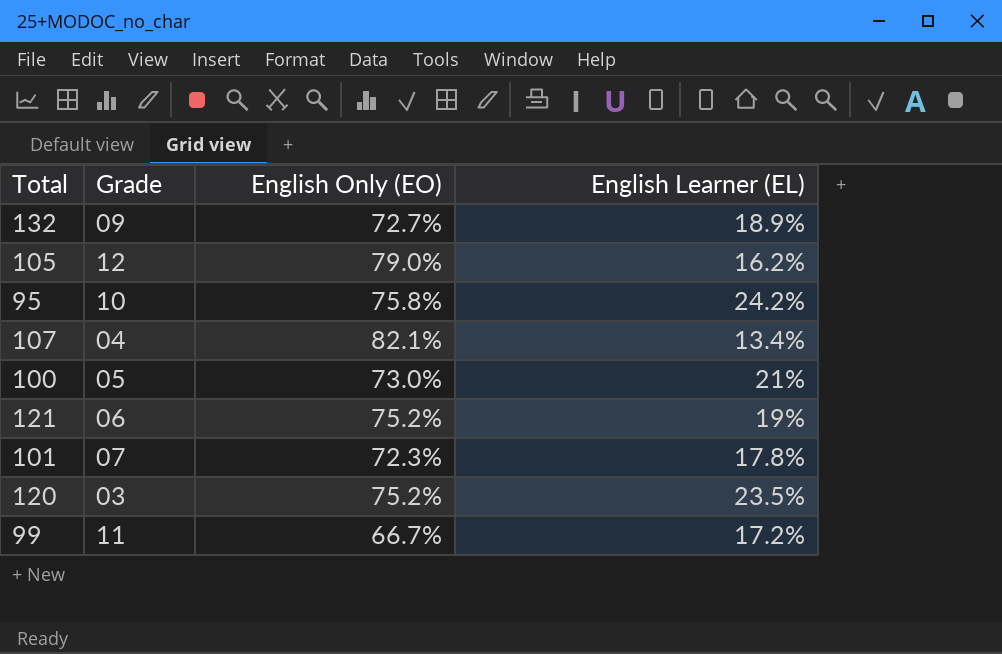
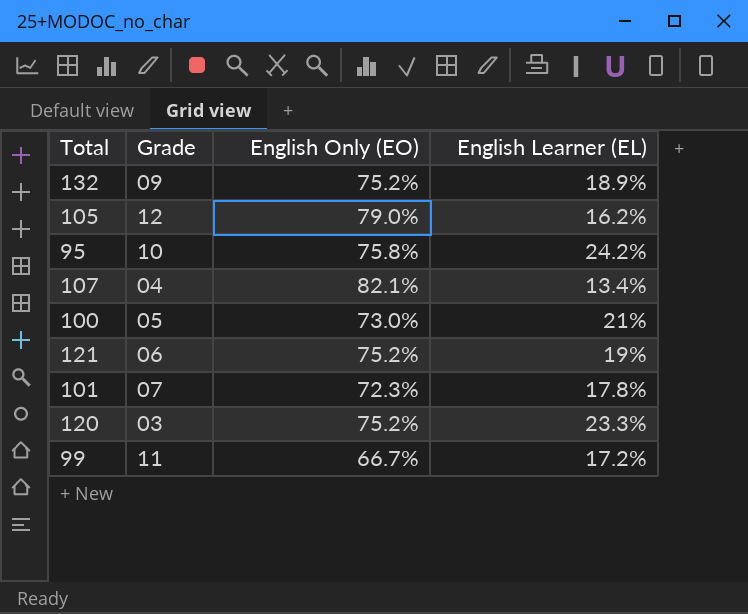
132 | English Only (EO): 72.7% -> 75.2%
120 | English Learner (EL): 23.5% -> 23.3%

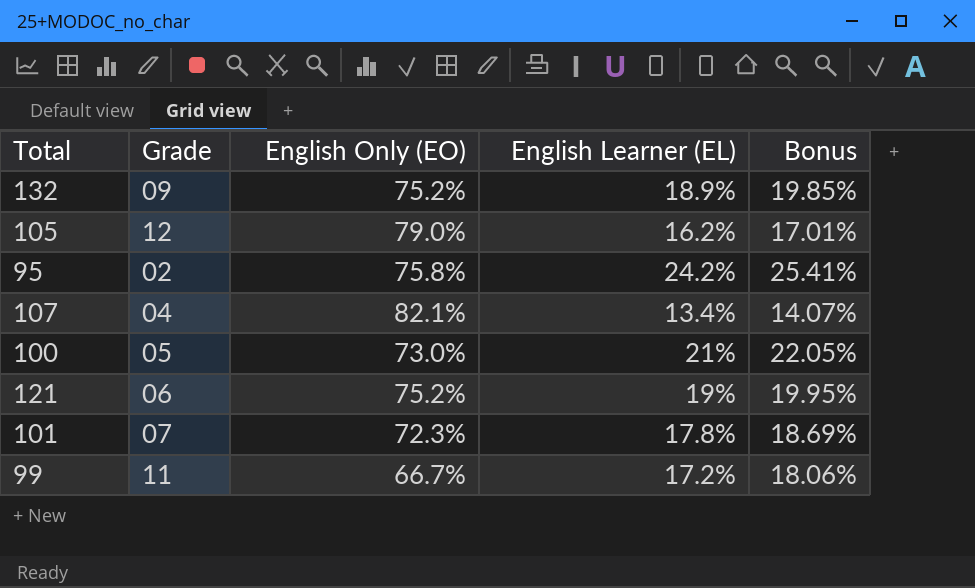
column Bonus | formula: none -> [English Learner (EL)] * 1.05
row 120: 03 | 75.2% | 23.3% -> none
95 | Grade: 10 -> 02

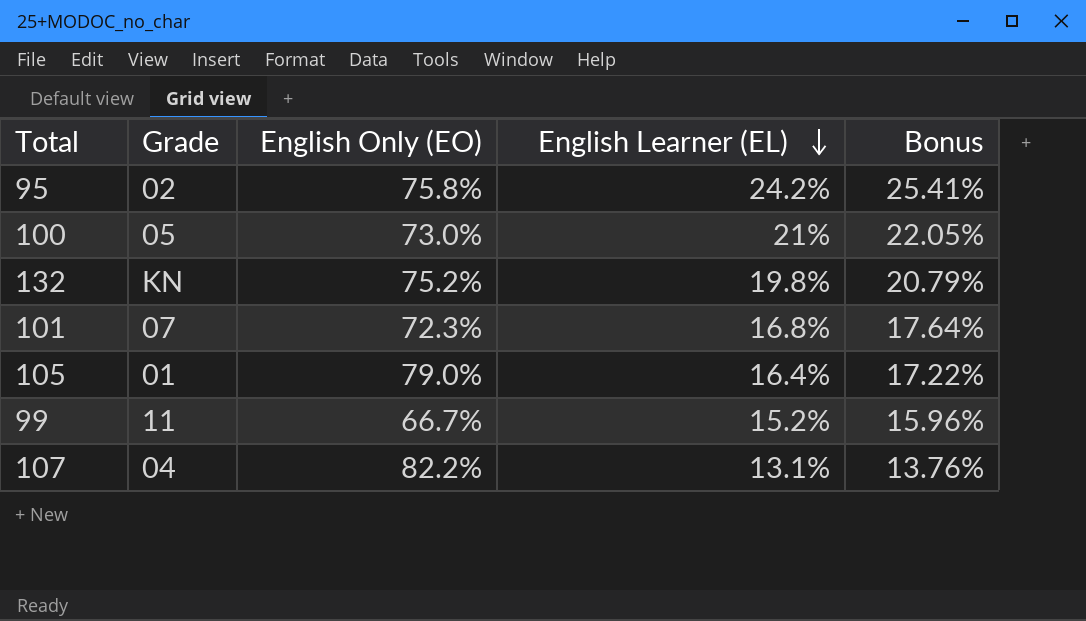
row order: none -> English Learner (EL) descending
row 121: 06 | 75.2% | 19% | 19.95% -> none
132 | Grade: 09 -> KN
132 | English Learner (EL): 18.9% -> 19.8%
132 | Bonus: 19.85% -> 20.79%
101 | English Learner (EL): 17.8% -> 16.8%
101 | Bonus: 18.69% -> 17.64%
105 | Grade: 12 -> 01
105 | English Learner (EL): 16.2% -> 16.4%
105 | Bonus: 17.01% -> 17.22%
99 | English Learner (EL): 17.2% -> 15.2%
99 | Bonus: 18.06% -> 15.96%
107 | English Only (EO): 82.1% -> 82.2%
107 | English Learner (EL): 13.4% -> 13.1%
107 | Bonus: 14.07% -> 13.76%

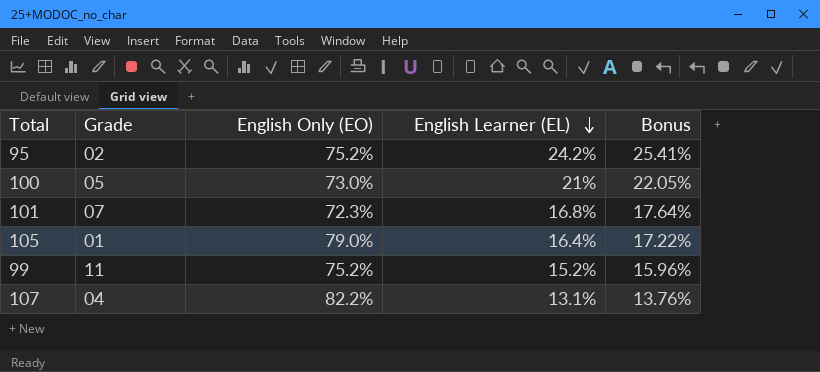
row 132: KN | 75.2% | 19.8% | 20.79% -> none
95 | English Only (EO): 75.8% -> 75.2%
99 | English Only (EO): 66.7% -> 75.2%

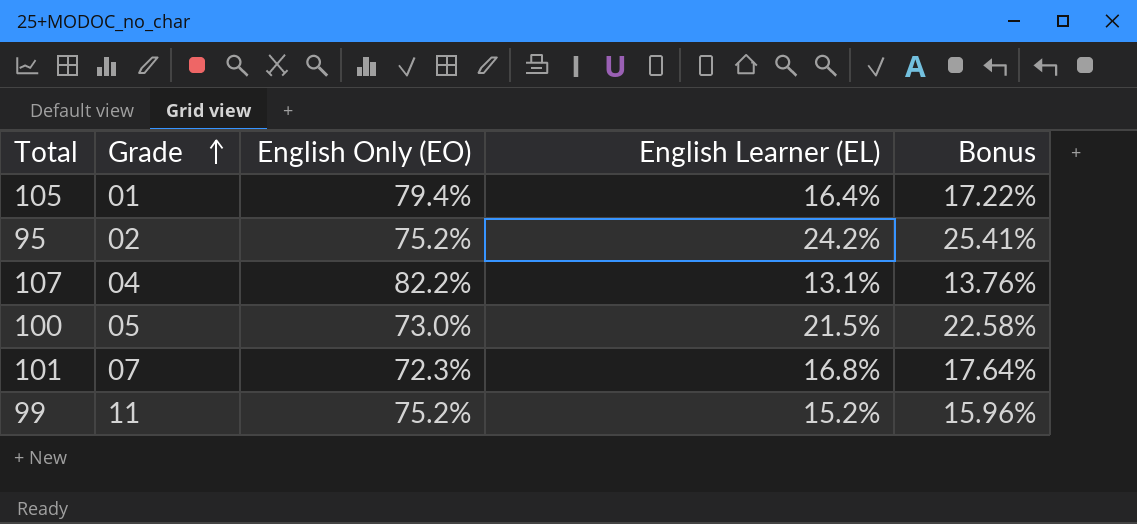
row order: English Learner (EL) descending -> Grade ascending
105 | English Only (EO): 79.0% -> 79.4%
100 | English Learner (EL): 21% -> 21.5%
100 | Bonus: 22.05% -> 22.58%

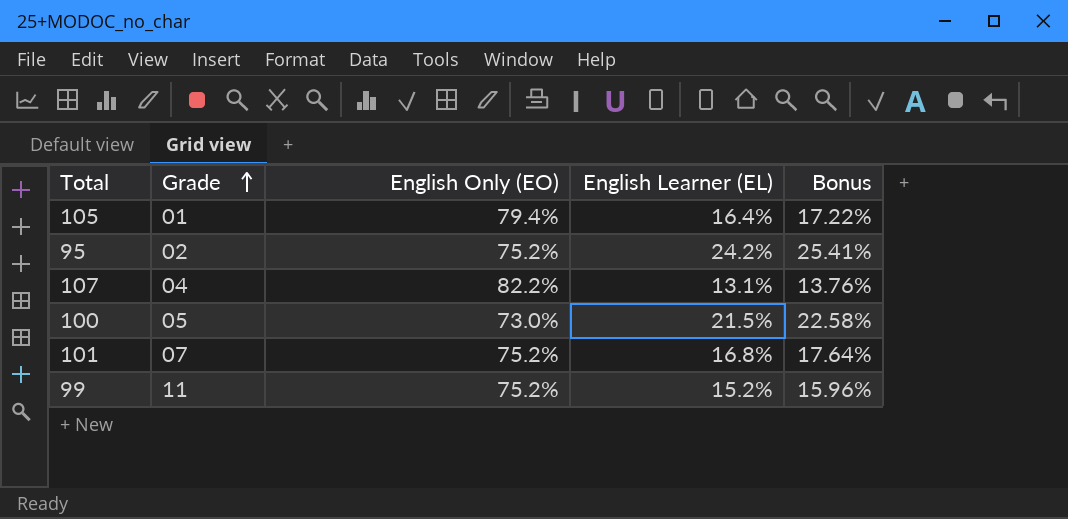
101 | English Only (EO): 72.3% -> 75.2%

